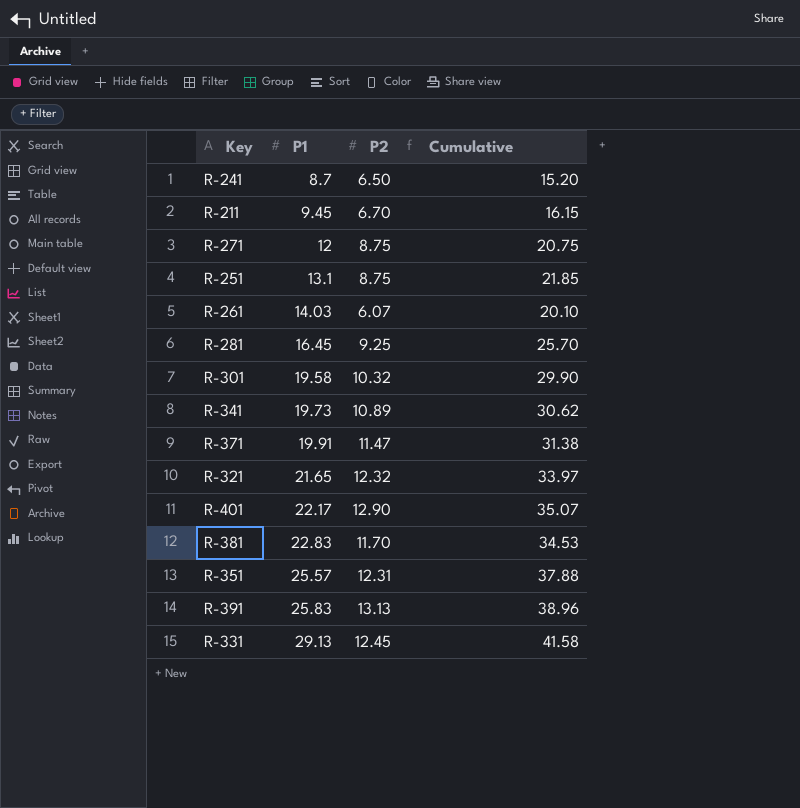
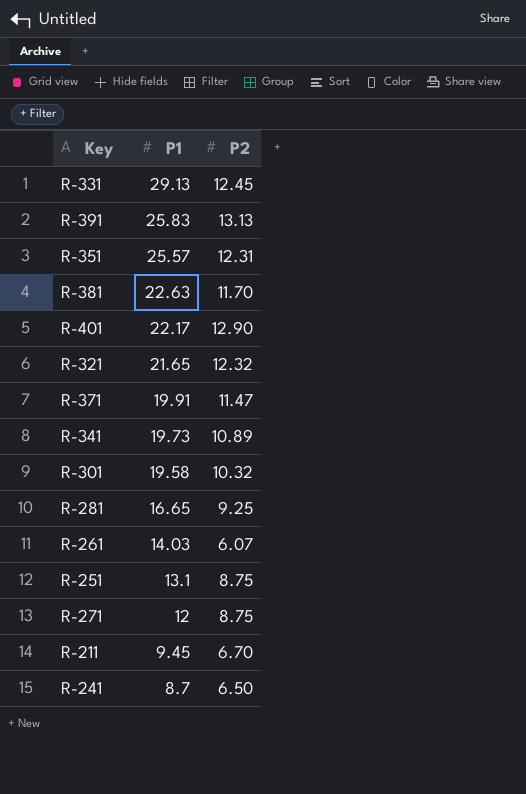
row order: P1 ascending -> P1 descending
column Cumulative | formula: [P1] + [P2] -> none
R-381 | P1: 22.83 -> 22.63
R-281 | P1: 16.45 -> 16.65

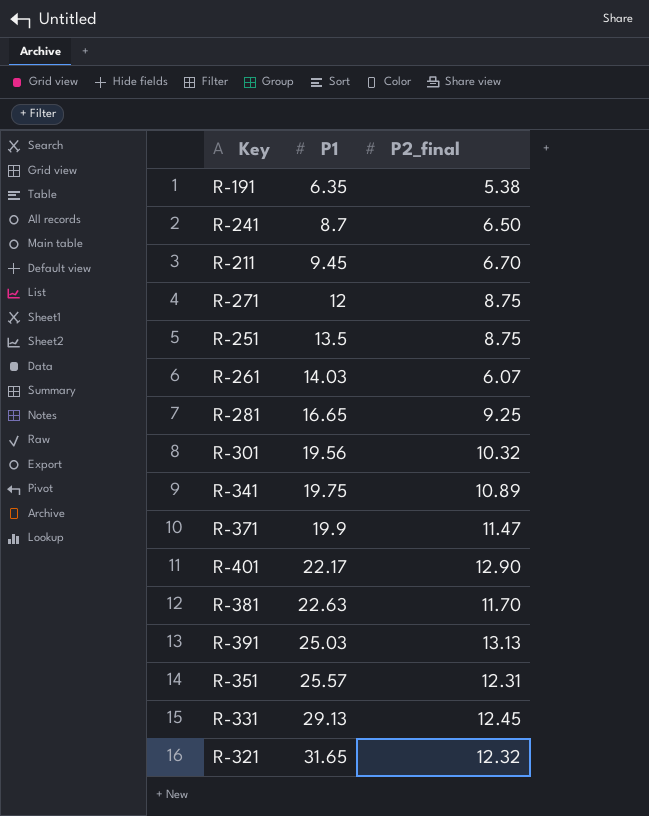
row order: P1 descending -> P1 ascending
column name: P2 -> P2_final
row R-191: none -> 6.35 | 5.38
R-251 | P1: 13.1 -> 13.5
R-301 | P1: 19.58 -> 19.56
R-341 | P1: 19.73 -> 19.75
R-371 | P1: 19.91 -> 19.9
R-391 | P1: 25.83 -> 25.03
R-321 | P1: 21.65 -> 31.65

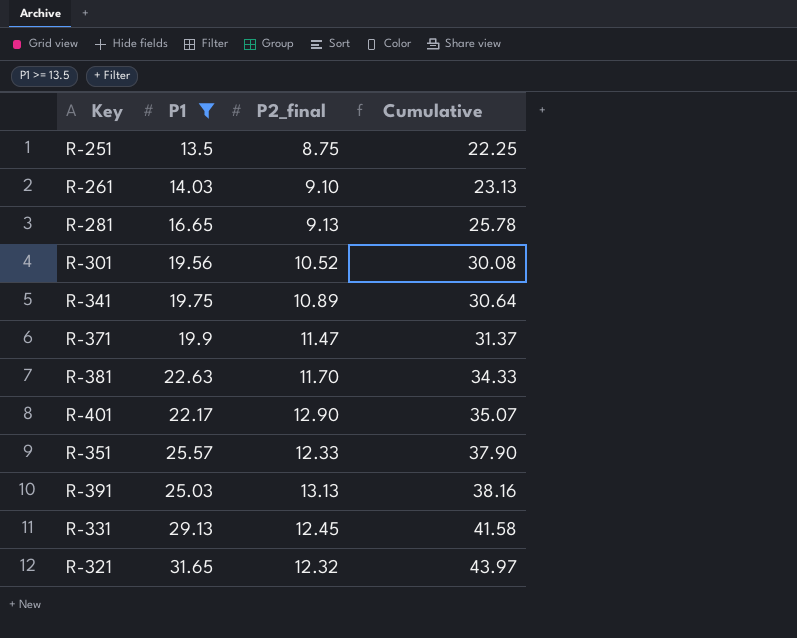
filter: none -> P1 >= 13.5
row order: P1 ascending -> Cumulative ascending
column Cumulative | formula: none -> [P1] + [P2_final]
R-261 | P2_final: 6.07 -> 9.10
R-281 | P2_final: 9.25 -> 9.13
R-301 | P2_final: 10.32 -> 10.52
R-351 | P2_final: 12.31 -> 12.33

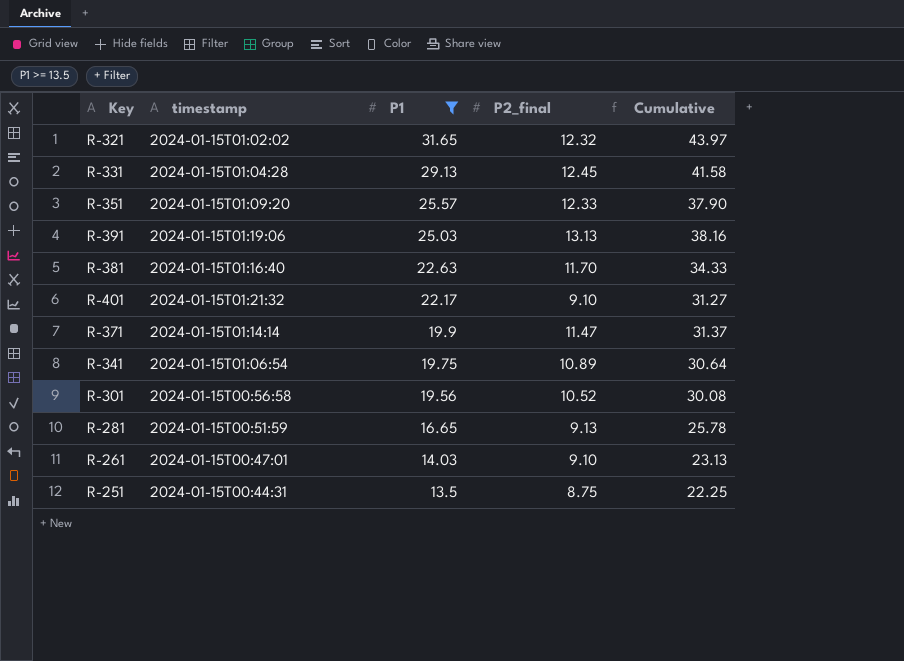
row order: Cumulative ascending -> P1 descending
column timestamp | position: none -> 2
R-401 | P2_final: 12.90 -> 9.10
R-401 | Cumulative: 35.07 -> 31.27

